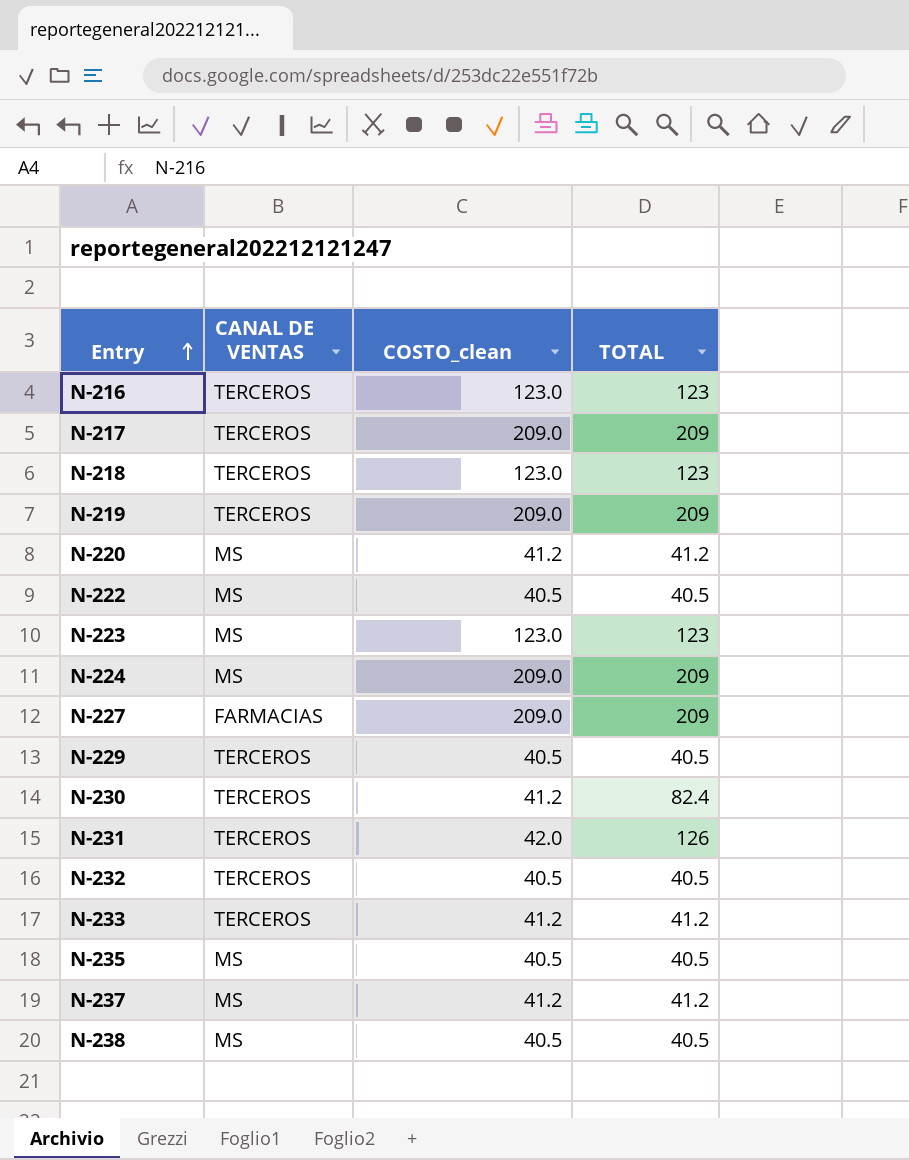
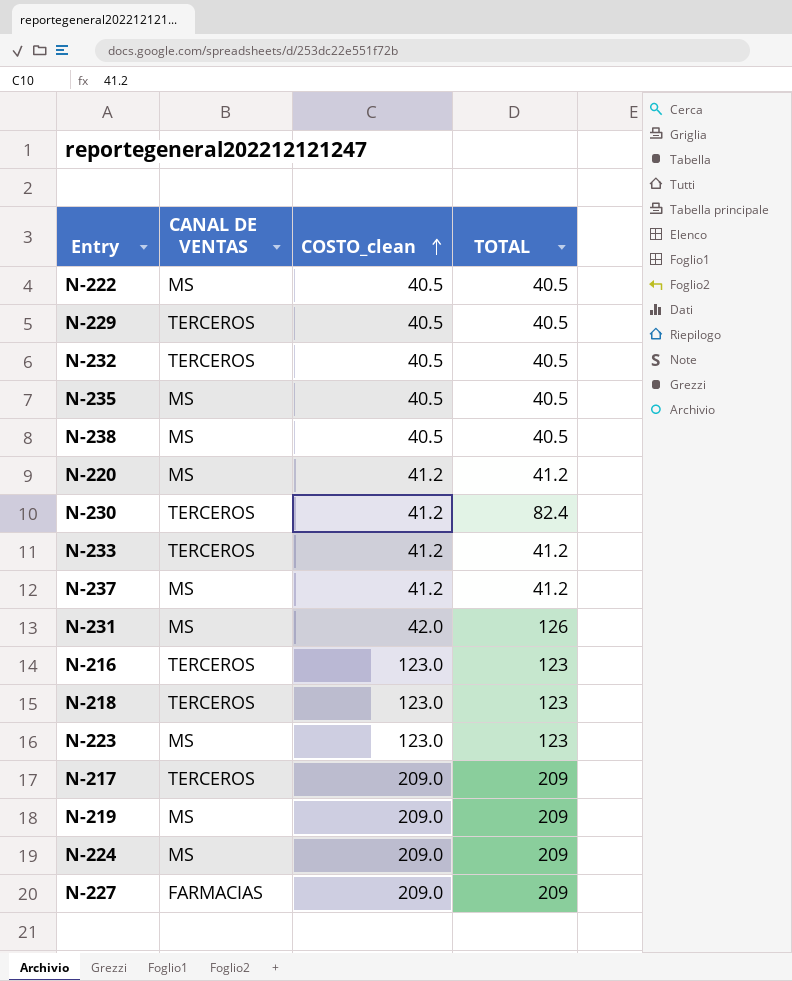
row order: Entry ascending -> COSTO_clean ascending
N-231 | CANAL DE VENTAS: TERCEROS -> MS
N-219 | CANAL DE VENTAS: TERCEROS -> MS

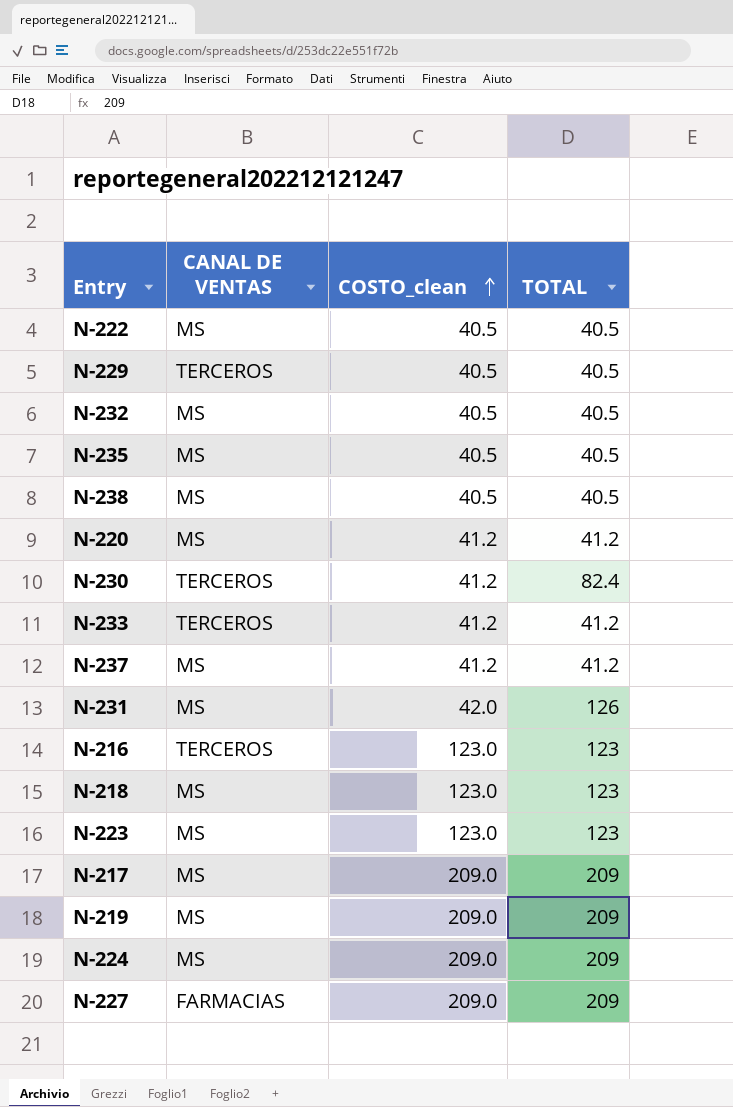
N-232 | CANAL DE VENTAS: TERCEROS -> MS
N-218 | CANAL DE VENTAS: TERCEROS -> MS
N-217 | CANAL DE VENTAS: TERCEROS -> MS

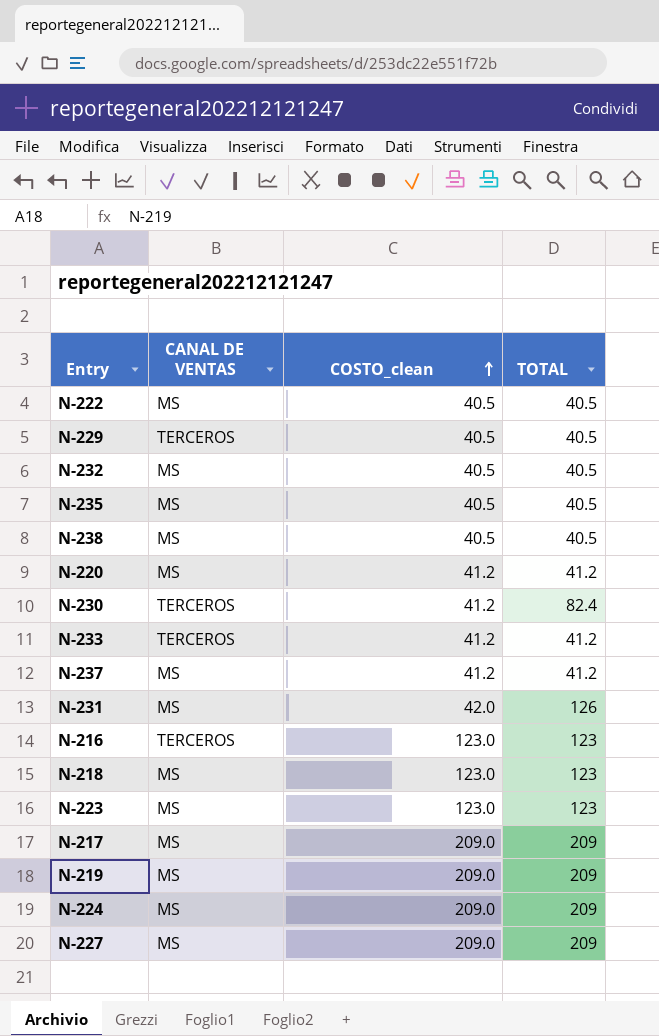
N-227 | CANAL DE VENTAS: FARMACIAS -> MS

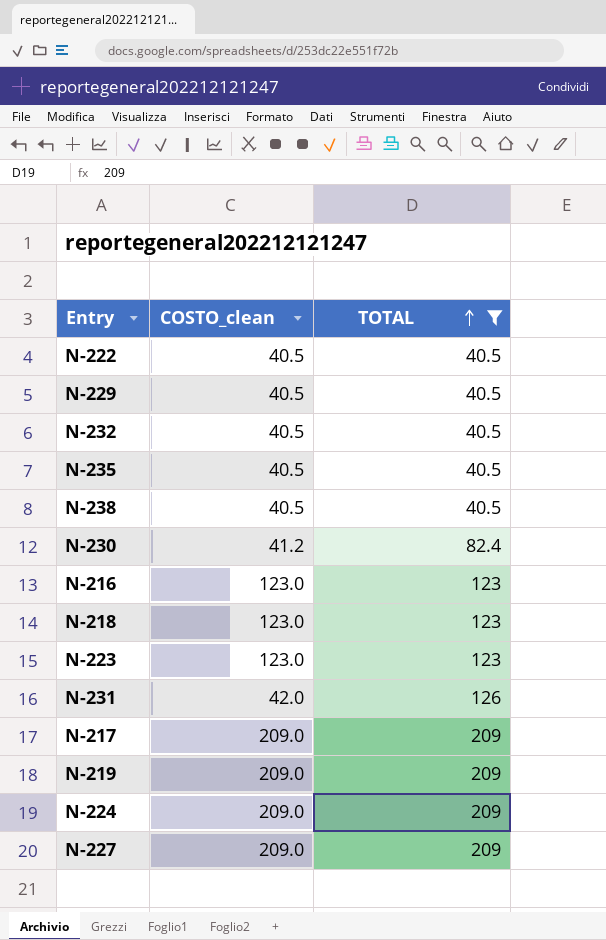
filter: none -> TOTAL != 41.2
row order: COSTO_clean ascending -> TOTAL ascending
column CANAL DE VENTAS | position: 2 -> none

